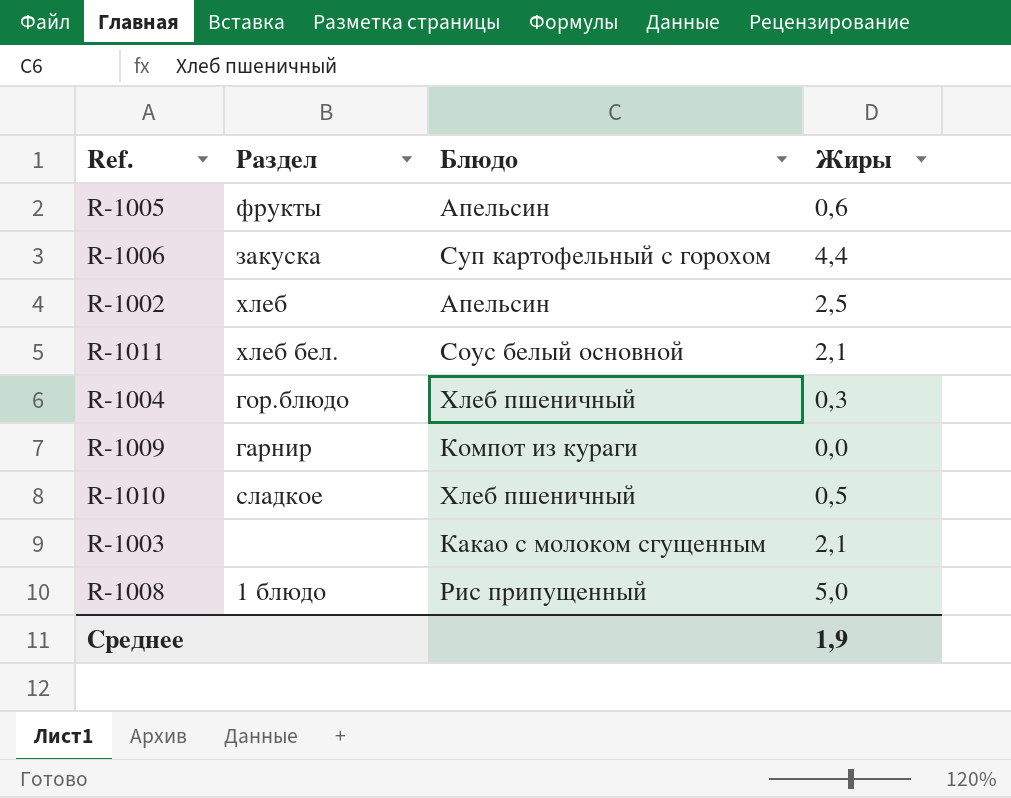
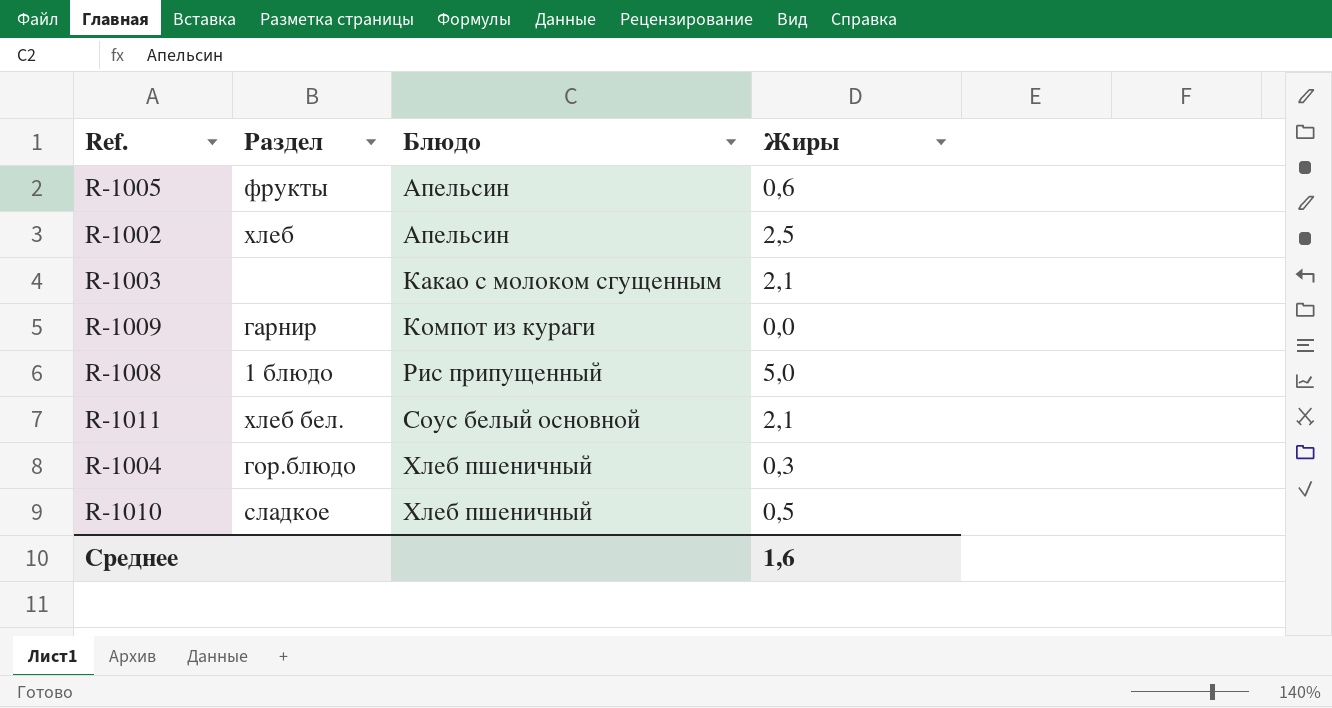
row order: none -> Блюдо ascending
row R-1006: закуска | Суп картофельный с горохом | 4,4 -> none
Среднее | Жиры: 1,9 -> 1,6

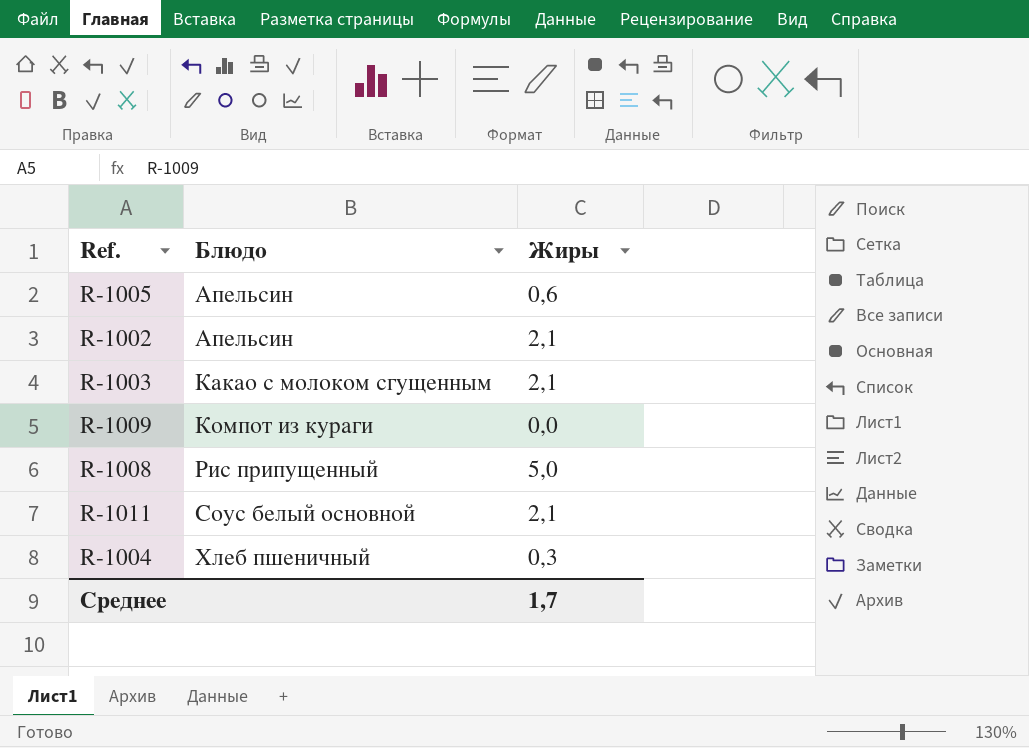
column Раздел | position: 2 -> none
row R-1010: сладкое | Хлеб пшеничный | 0,5 -> none
R-1002 | Жиры: 2,5 -> 2,1
Среднее | Жиры: 1,6 -> 1,7

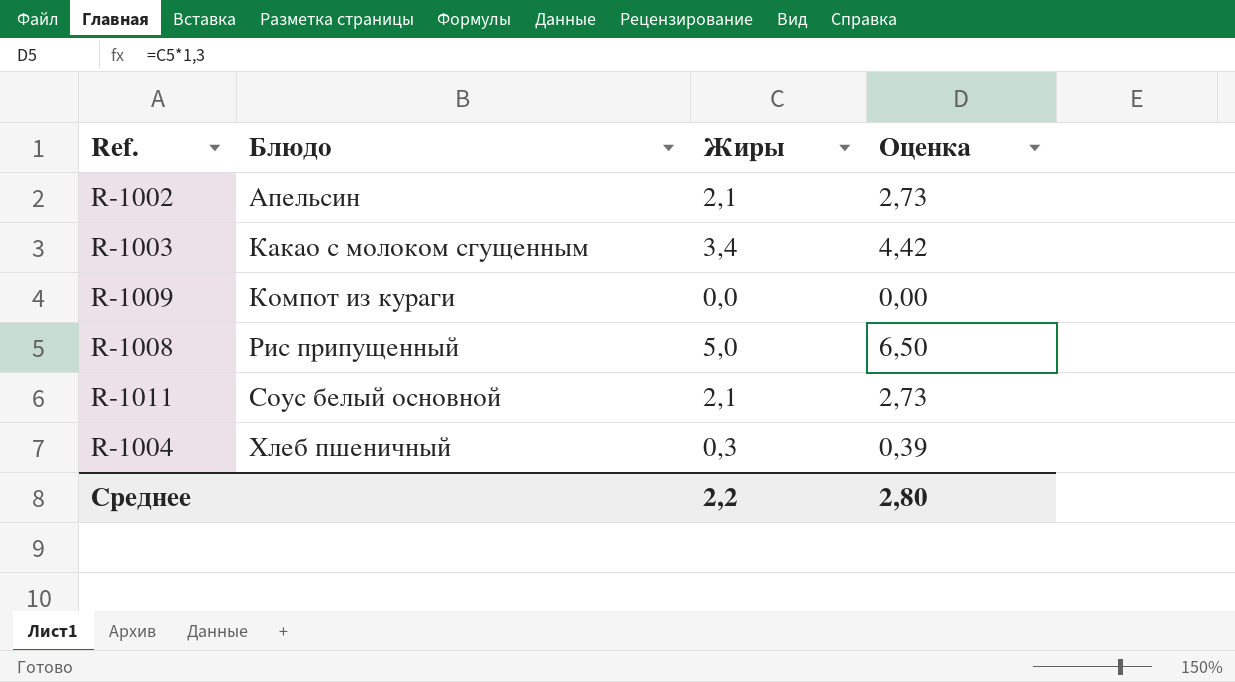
column Оценка | formula: none -> [Жиры] * 1,3
row R-1005: Апельсин | 0,6 -> none
R-1003 | Жиры: 2,1 -> 3,4
Среднее | Жиры: 1,7 -> 2,2

